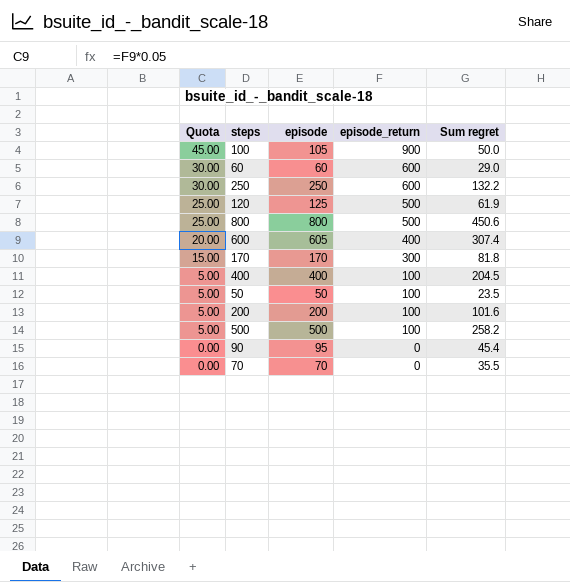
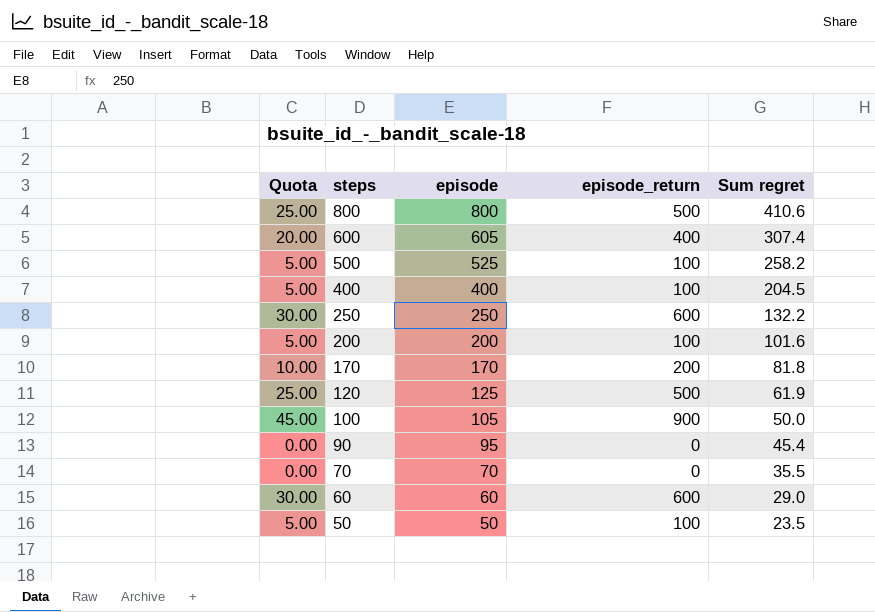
row order: Quota descending -> steps descending
800 | Sum regret: 450.6 -> 410.6
500 | episode: 500 -> 525
170 | Quota: 15.00 -> 10.00
170 | episode_return: 300 -> 200

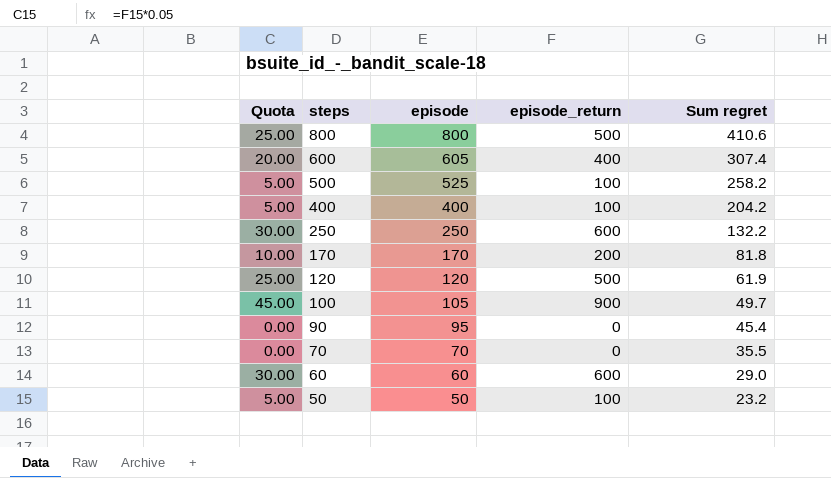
row 200: 5.00 | 200 | 100 | 101.6 -> none
400 | Sum regret: 204.5 -> 204.2
120 | episode: 125 -> 120
100 | Sum regret: 50.0 -> 49.7
50 | Sum regret: 23.5 -> 23.2

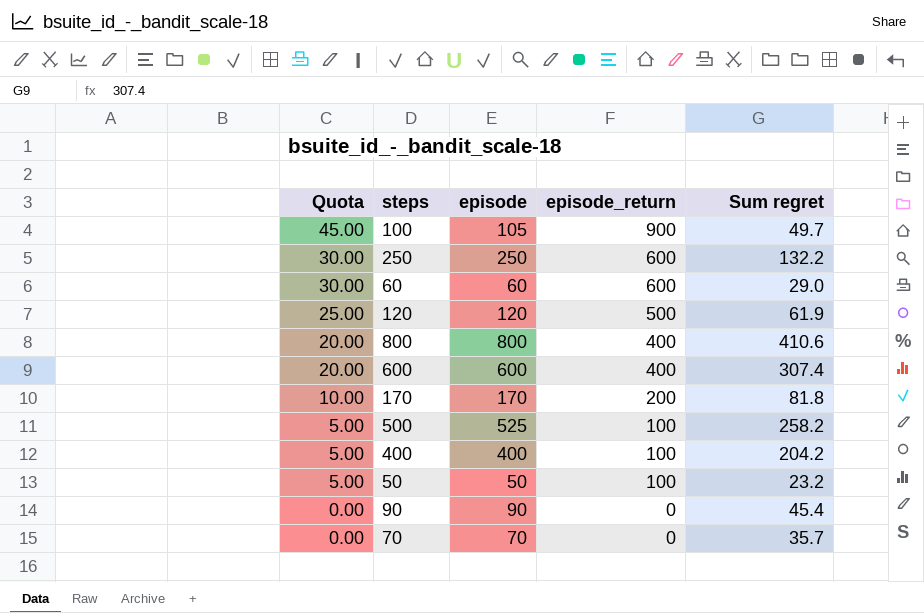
row order: steps descending -> Quota descending
800 | Quota: 25.00 -> 20.00
800 | episode_return: 500 -> 400
600 | episode: 605 -> 600
90 | episode: 95 -> 90
70 | Sum regret: 35.5 -> 35.7

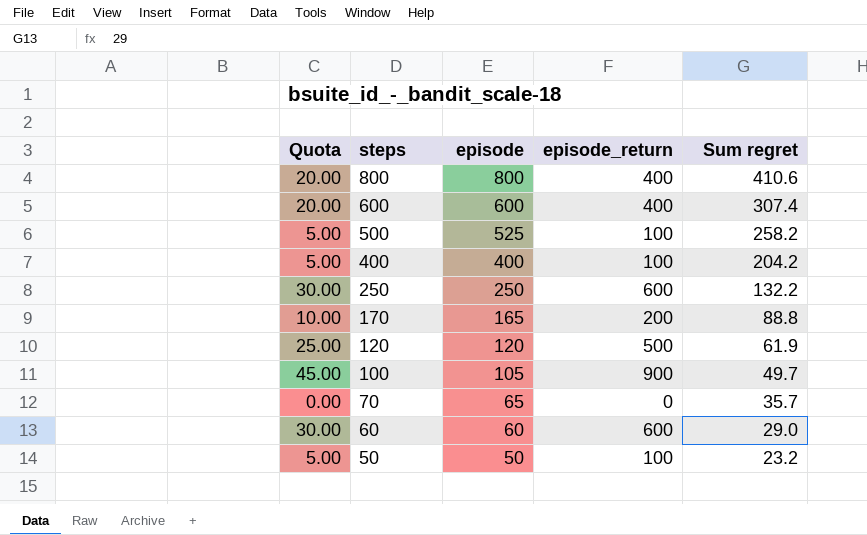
row order: Quota descending -> steps descending
row 90: 0.00 | 90 | 0 | 45.4 -> none
170 | episode: 170 -> 165
170 | Sum regret: 81.8 -> 88.8
70 | episode: 70 -> 65

